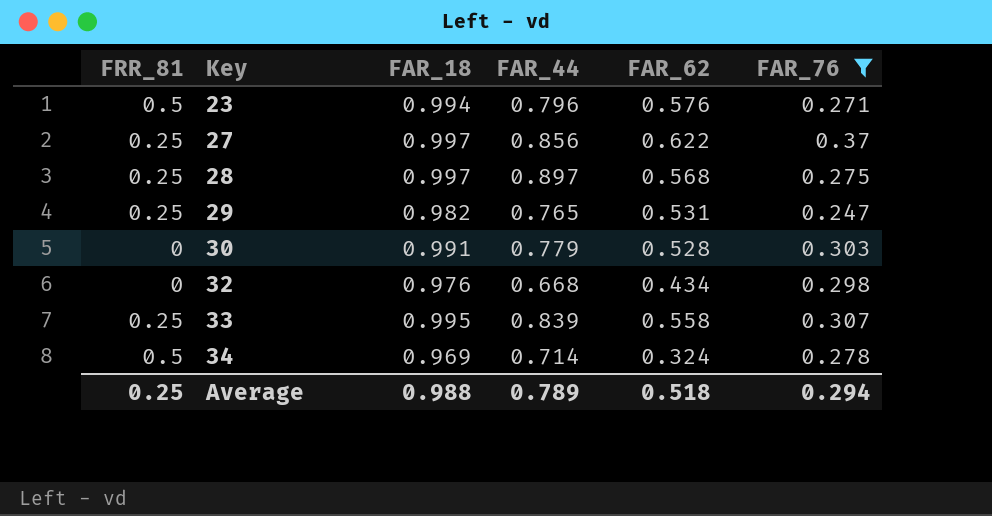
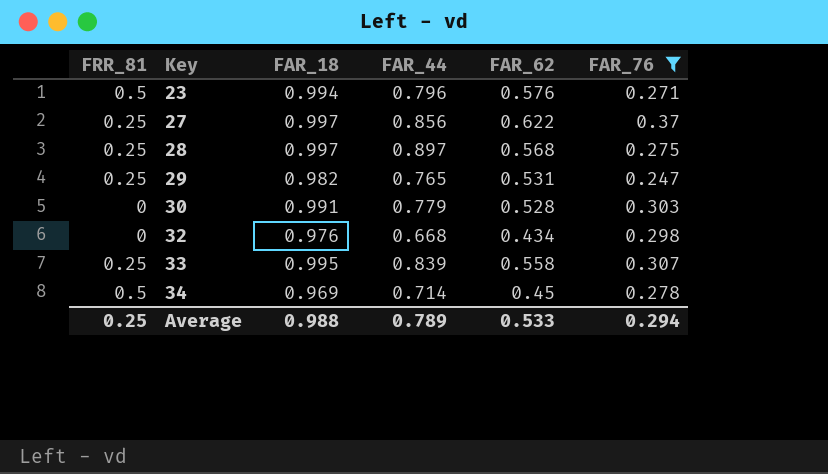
34 | FAR_62: 0.324 -> 0.45
Average | FAR_62: 0.518 -> 0.533

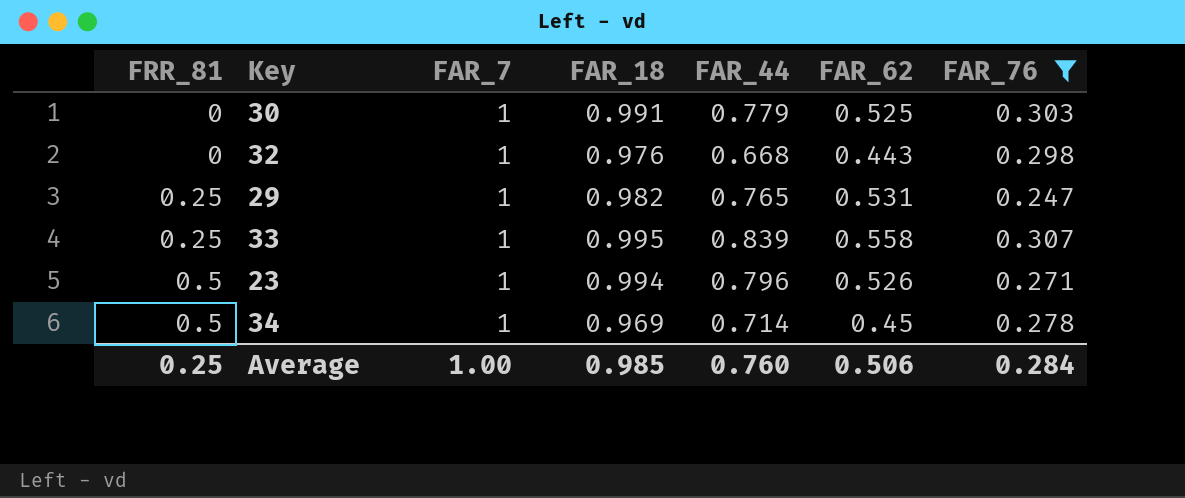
row order: Key ascending -> FRR_81 ascending
column FAR_7 | position: none -> 3
row 27: 0.25 | 0.997 | 0.856 | 0.622 | 0.37 -> none
row 28: 0.25 | 0.997 | 0.897 | 0.568 | 0.275 -> none
30 | FAR_62: 0.528 -> 0.525
32 | FAR_62: 0.434 -> 0.443
23 | FAR_62: 0.576 -> 0.526
Average | FAR_18: 0.988 -> 0.985
Average | FAR_44: 0.789 -> 0.760
Average | FAR_62: 0.533 -> 0.506
Average | FAR_76: 0.294 -> 0.284

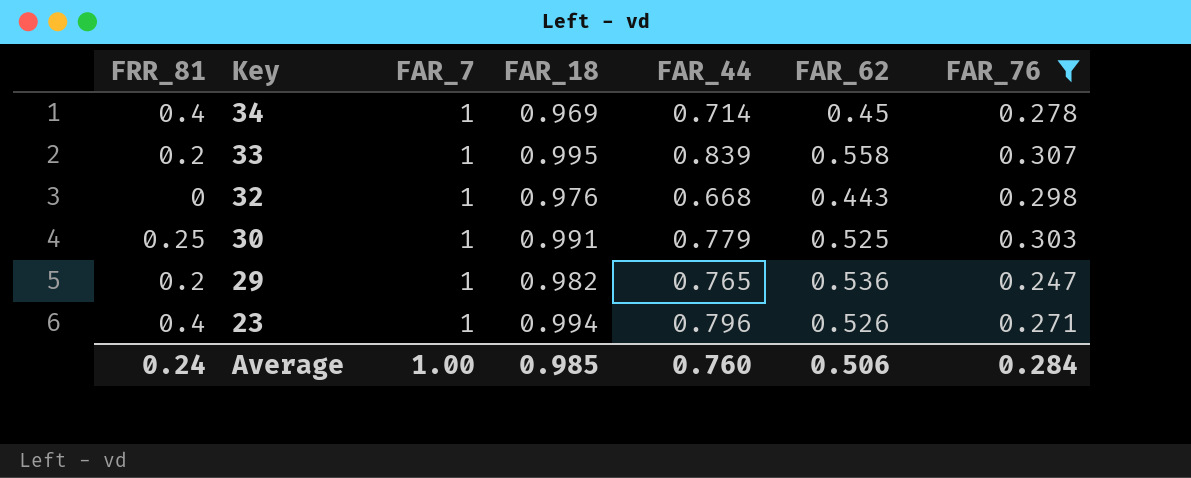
row order: FRR_81 ascending -> Key descending
34 | FRR_81: 0.5 -> 0.4
33 | FRR_81: 0.25 -> 0.2
30 | FRR_81: 0 -> 0.25
29 | FRR_81: 0.25 -> 0.2
29 | FAR_62: 0.531 -> 0.536
23 | FRR_81: 0.5 -> 0.4
Average | FRR_81: 0.25 -> 0.24

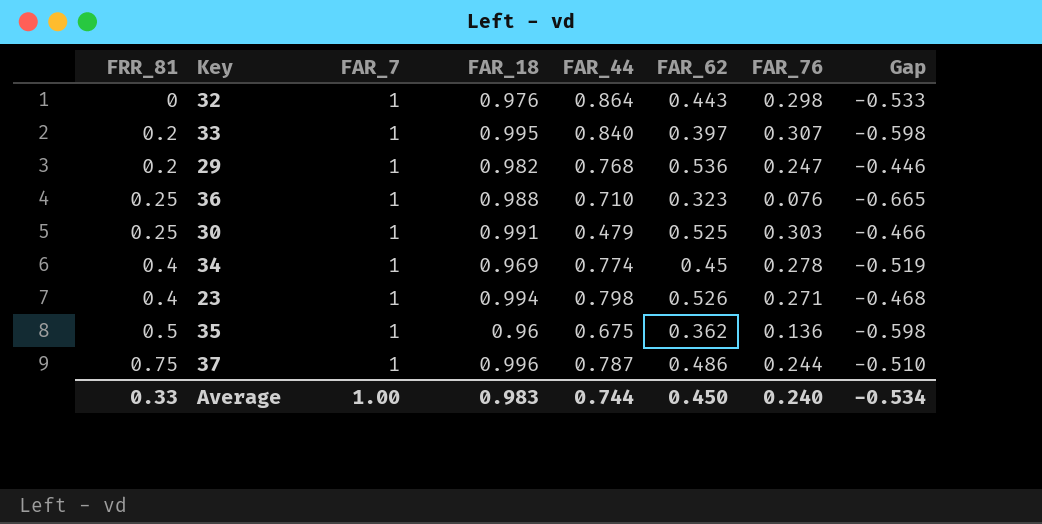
filter: FAR_76 >= 0.247 -> none
row order: Key descending -> FRR_81 ascending
column Gap | formula: none -> [FAR_62] - [FAR_18]
32 | FAR_44: 0.668 -> 0.864
33 | FAR_44: 0.839 -> 0.840
33 | FAR_62: 0.558 -> 0.397
29 | FAR_44: 0.765 -> 0.768
30 | FAR_44: 0.779 -> 0.479
34 | FAR_44: 0.714 -> 0.774
23 | FAR_44: 0.796 -> 0.798
Average | FRR_81: 0.24 -> 0.33
Average | FAR_18: 0.985 -> 0.983
Average | FAR_44: 0.760 -> 0.744
Average | FAR_62: 0.506 -> 0.450
Average | FAR_76: 0.284 -> 0.240

